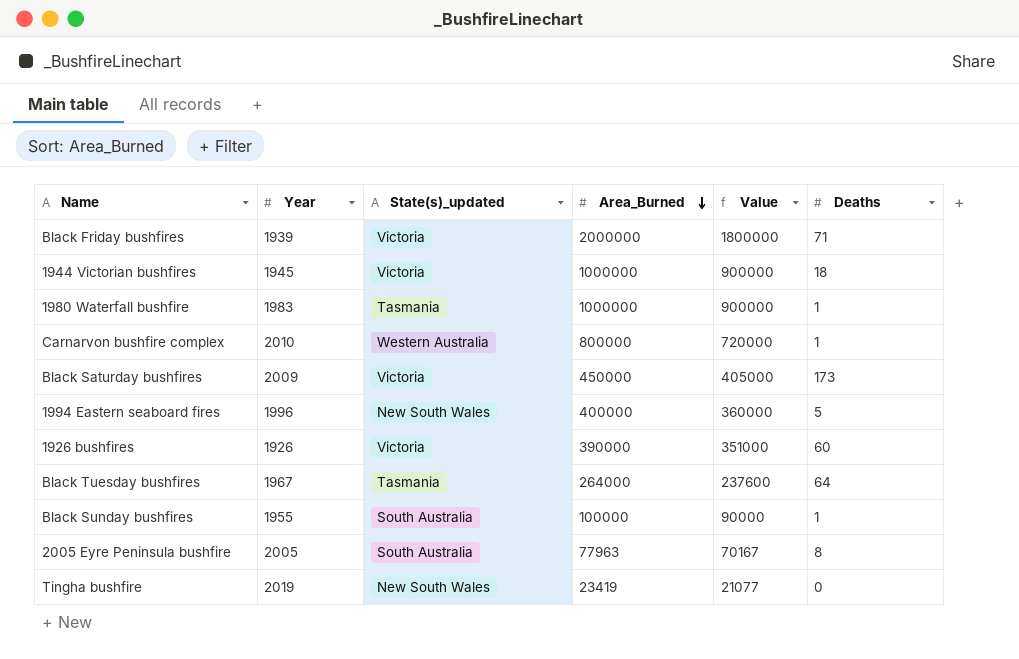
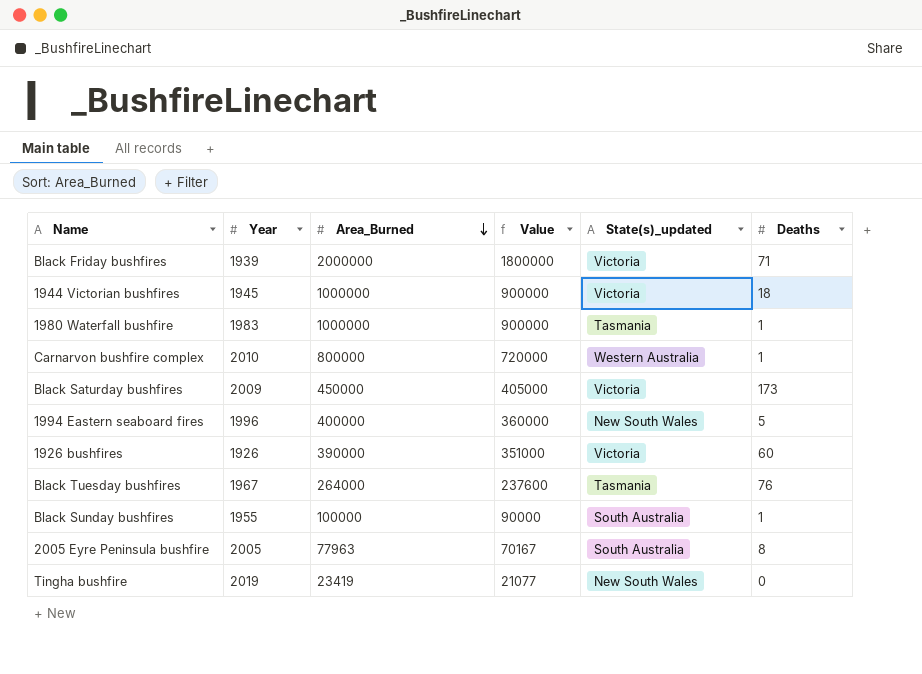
column State(s)_updated | position: 3 -> 5
Black Tuesday bushfires | Deaths: 64 -> 76

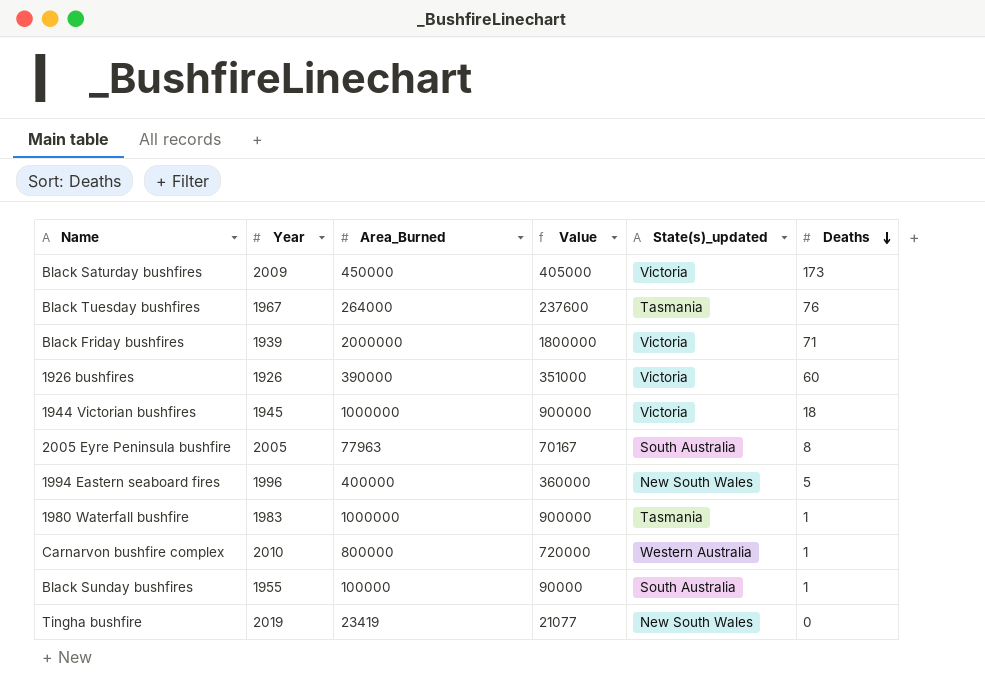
row order: Area_Burned descending -> Deaths descending

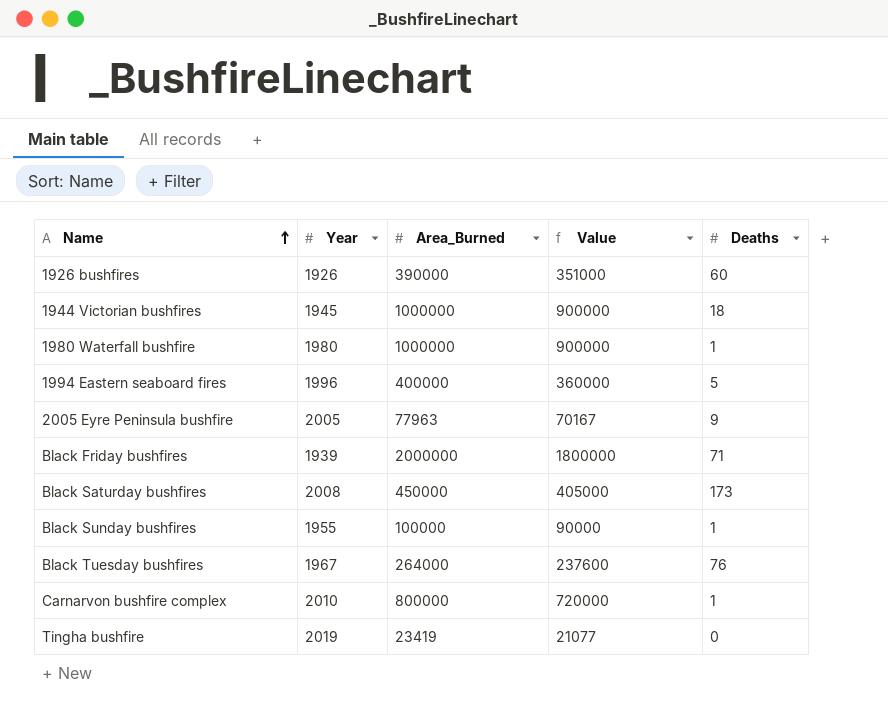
row order: Deaths descending -> Name ascending
column State(s)_updated | position: 5 -> none
1980 Waterfall bushfire | Year: 1983 -> 1980
2005 Eyre Peninsula bushfire | Deaths: 8 -> 9
Black Saturday bushfires | Year: 2009 -> 2008

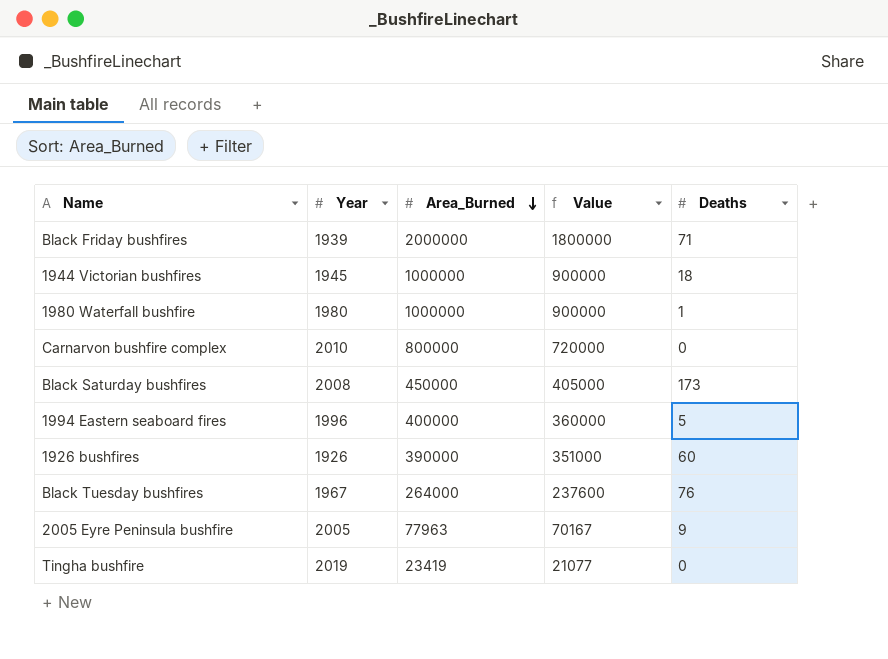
row order: Name ascending -> Area_Burned descending
row Black Sunday bushfires: 1955 | 100000 | 90000 | 1 -> none
Carnarvon bushfire complex | Deaths: 1 -> 0

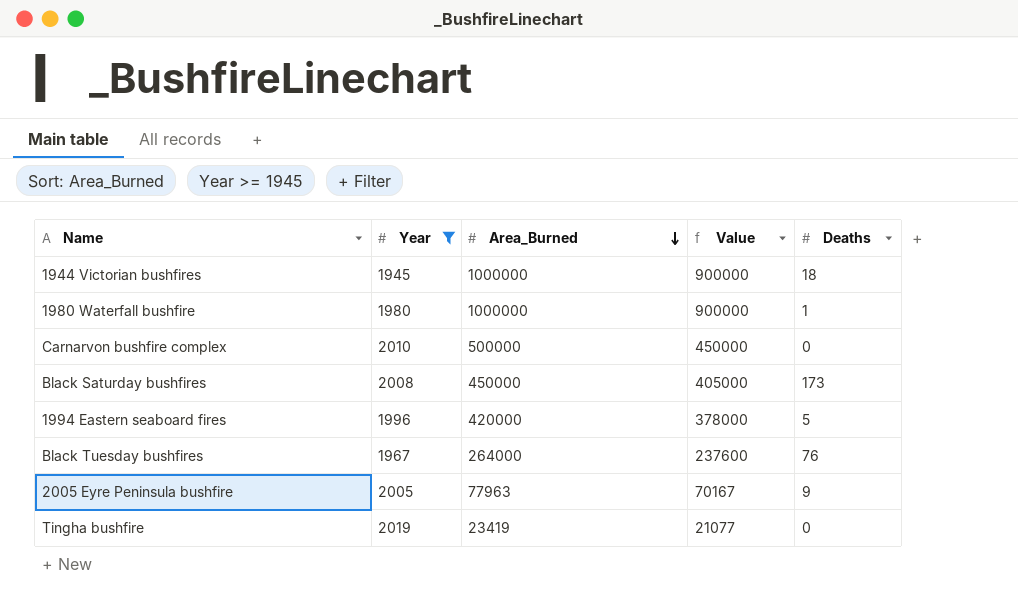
filter: none -> Year >= 1945
Carnarvon bushfire complex | Area_Burned: 800000 -> 500000
Carnarvon bushfire complex | Value: 720000 -> 450000
1994 Eastern seaboard fires | Area_Burned: 400000 -> 420000
1994 Eastern seaboard fires | Value: 360000 -> 378000

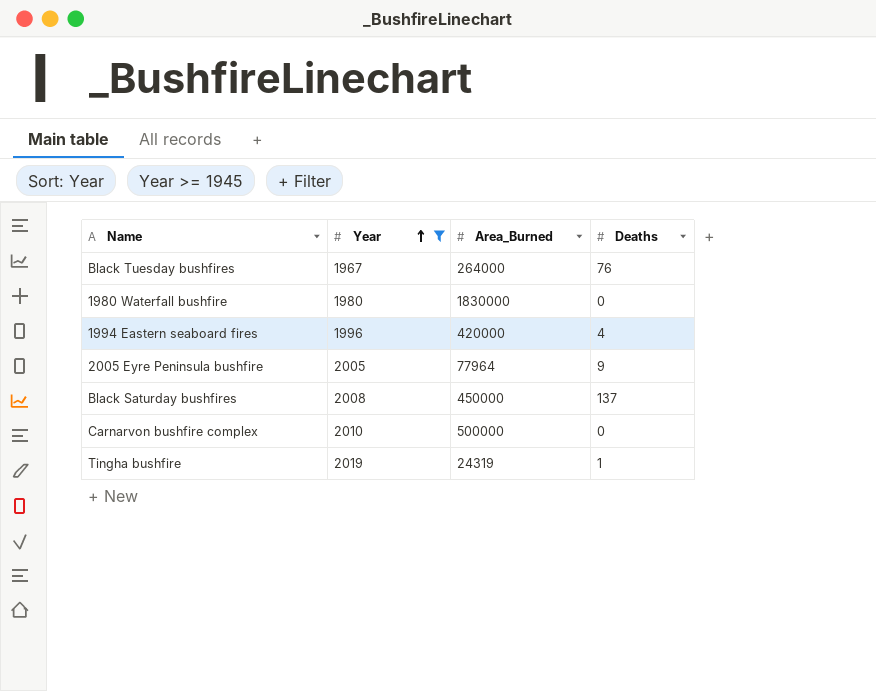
row order: Area_Burned descending -> Year ascending
column Value | formula: [Area_Burned] * 0.9 -> none
row 1944 Victorian bushfires: 1945 | 1000000 | 900000 | 18 -> none
1980 Waterfall bushfire | Area_Burned: 1000000 -> 1830000
1980 Waterfall bushfire | Deaths: 1 -> 0
1994 Eastern seaboard fires | Deaths: 5 -> 4
2005 Eyre Peninsula bushfire | Area_Burned: 77963 -> 77964
Black Saturday bushfires | Deaths: 173 -> 137
Tingha bushfire | Area_Burned: 23419 -> 24319
Tingha bushfire | Deaths: 0 -> 1

